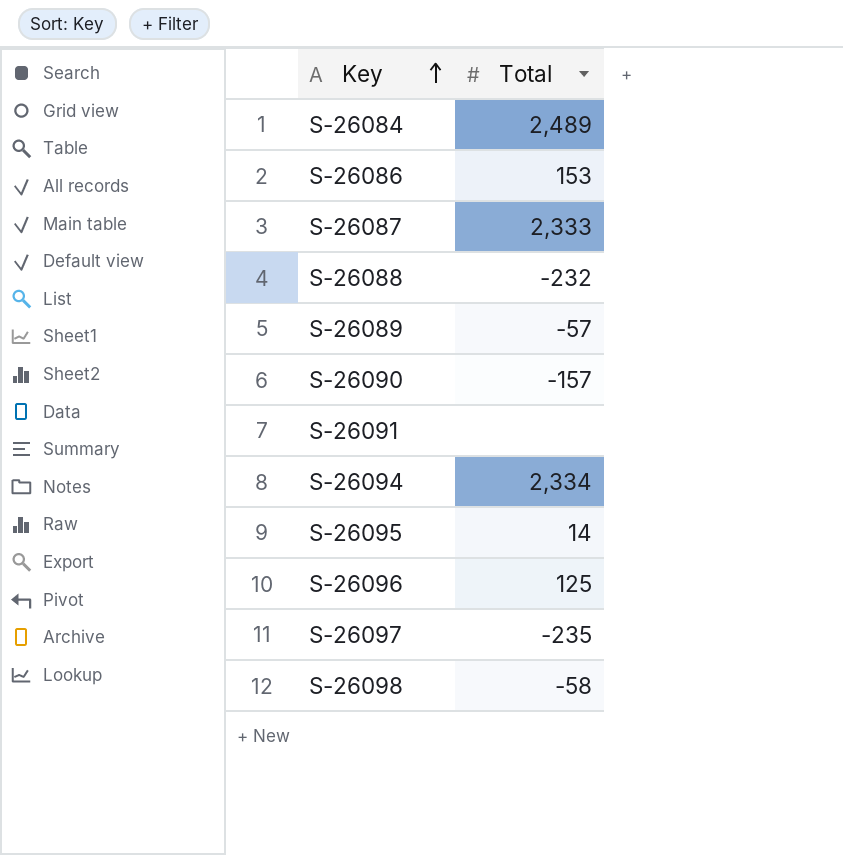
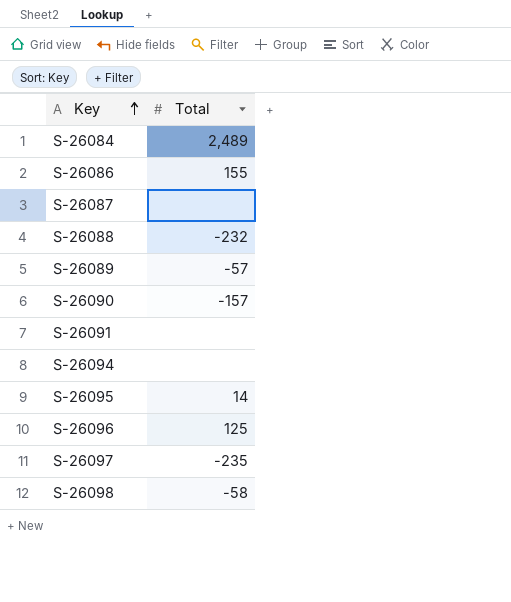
S-26086 | Total: 153 -> 155
S-26087 | Total: 2,333 -> none
S-26094 | Total: 2,334 -> none

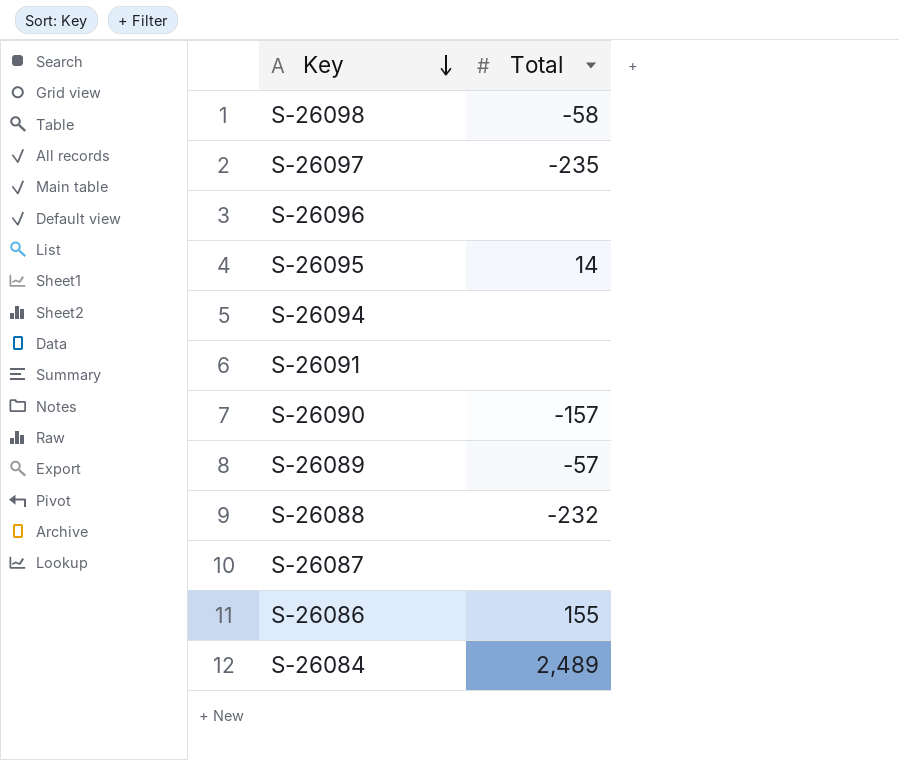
row order: Key ascending -> Key descending
S-26096 | Total: 125 -> none

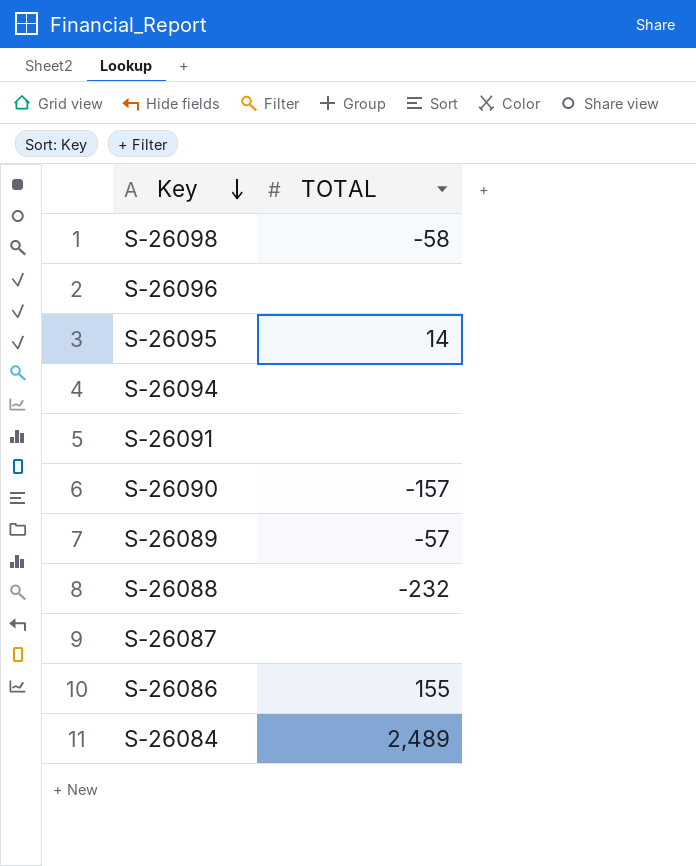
column name: Total -> TOTAL
row S-26097: -235 -> none

